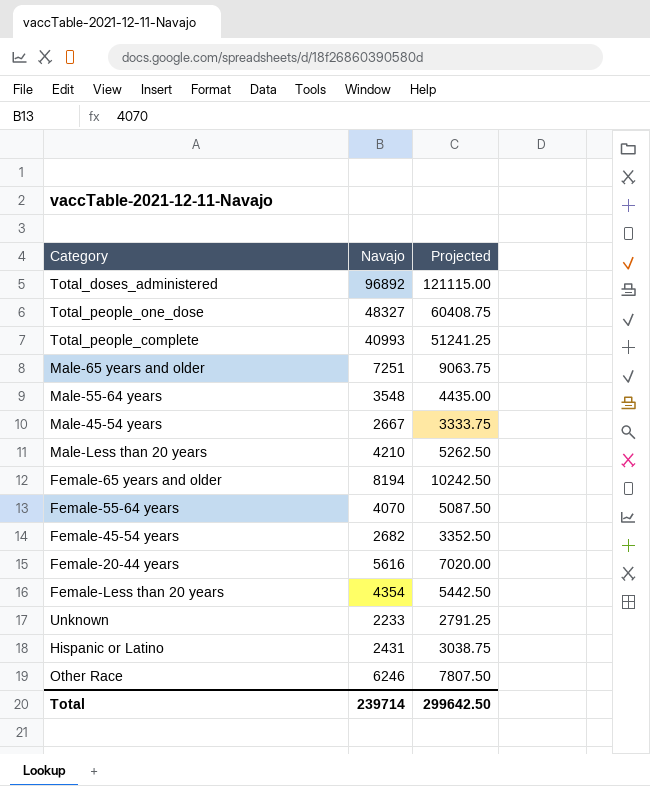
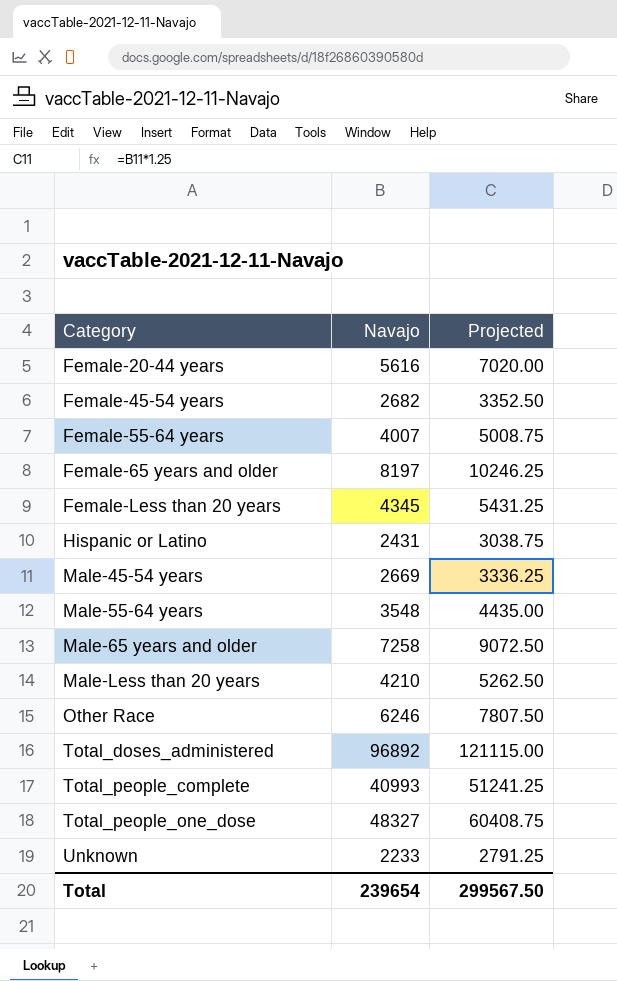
row order: none -> Category ascending
Female-55-64 years | Navajo: 4070 -> 4007
Female-55-64 years | Projected: 5087.50 -> 5008.75
Female-65 years and older | Navajo: 8194 -> 8197
Female-65 years and older | Projected: 10242.50 -> 10246.25
Female-Less than 20 years | Navajo: 4354 -> 4345
Female-Less than 20 years | Projected: 5442.50 -> 5431.25
Male-45-54 years | Navajo: 2667 -> 2669
Male-45-54 years | Projected: 3333.75 -> 3336.25
Male-65 years and older | Navajo: 7251 -> 7258
Male-65 years and older | Projected: 9063.75 -> 9072.50
Total | Navajo: 239714 -> 239654
Total | Projected: 299642.50 -> 299567.50

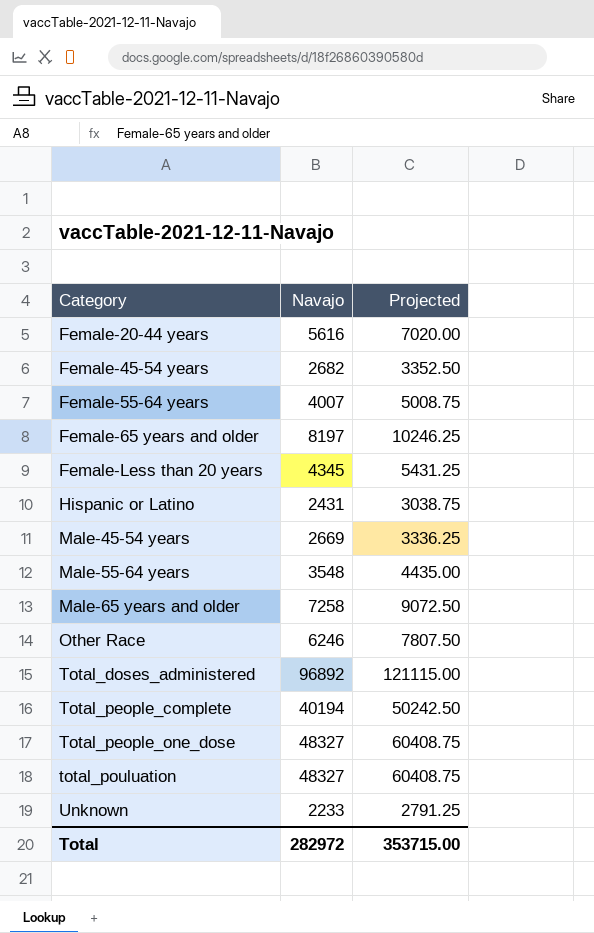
row Male-Less than 20 years: 4210 | 5262.50 -> none
Total_people_complete | Navajo: 40993 -> 40194
Total_people_complete | Projected: 51241.25 -> 50242.50
row total_pouluation: none -> 48327 | 60408.75
Total | Navajo: 239654 -> 282972
Total | Projected: 299567.50 -> 353715.00

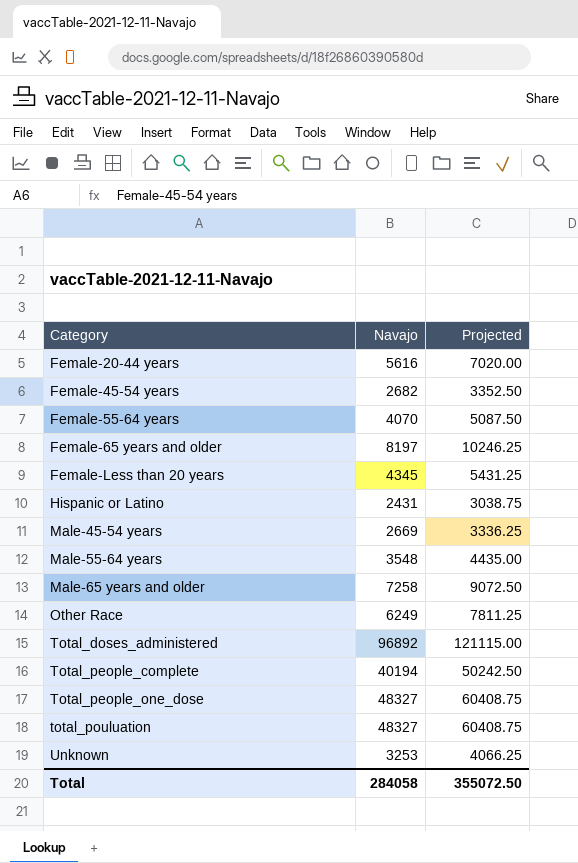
Female-55-64 years | Navajo: 4007 -> 4070
Female-55-64 years | Projected: 5008.75 -> 5087.50
Other Race | Navajo: 6246 -> 6249
Other Race | Projected: 7807.50 -> 7811.25
Unknown | Navajo: 2233 -> 3253
Unknown | Projected: 2791.25 -> 4066.25
Total | Navajo: 282972 -> 284058
Total | Projected: 353715.00 -> 355072.50

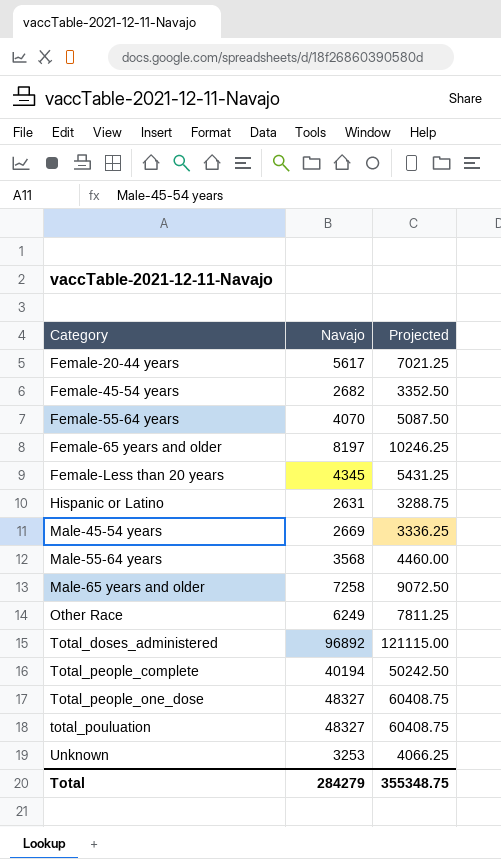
Female-20-44 years | Navajo: 5616 -> 5617
Female-20-44 years | Projected: 7020.00 -> 7021.25
Hispanic or Latino | Navajo: 2431 -> 2631
Hispanic or Latino | Projected: 3038.75 -> 3288.75
Male-55-64 years | Navajo: 3548 -> 3568
Male-55-64 years | Projected: 4435.00 -> 4460.00
Total | Navajo: 284058 -> 284279
Total | Projected: 355072.50 -> 355348.75

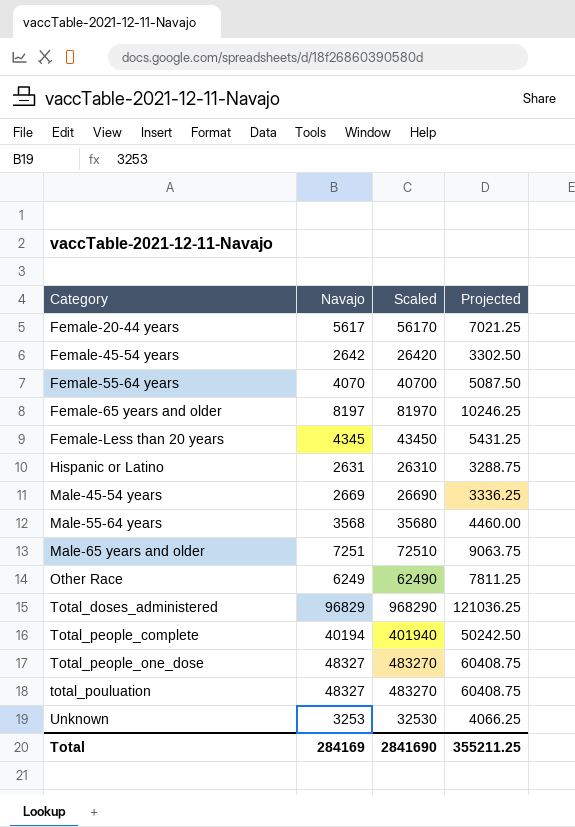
column Scaled | formula: none -> [Navajo] * 10
Female-45-54 years | Navajo: 2682 -> 2642
Female-45-54 years | Projected: 3352.50 -> 3302.50
Male-65 years and older | Navajo: 7258 -> 7251
Male-65 years and older | Projected: 9072.50 -> 9063.75
Total_doses_administered | Navajo: 96892 -> 96829
Total_doses_administered | Projected: 121115.00 -> 121036.25
Total | Navajo: 284279 -> 284169
Total | Projected: 355348.75 -> 355211.25

